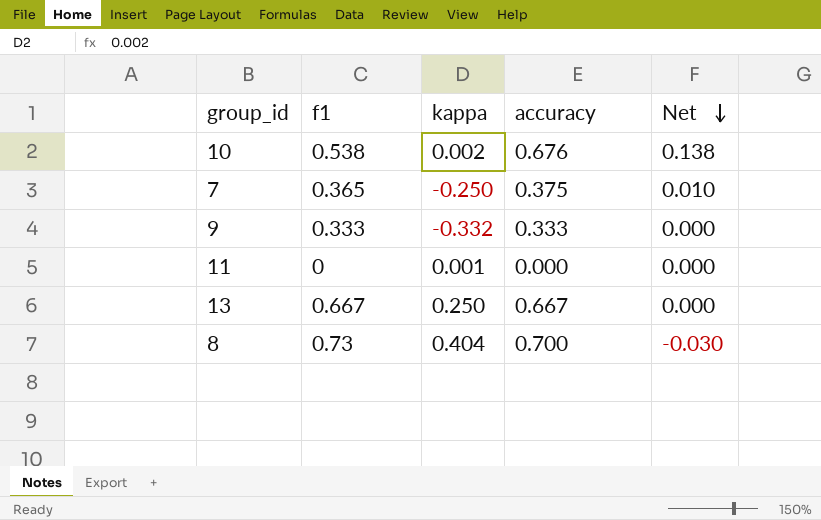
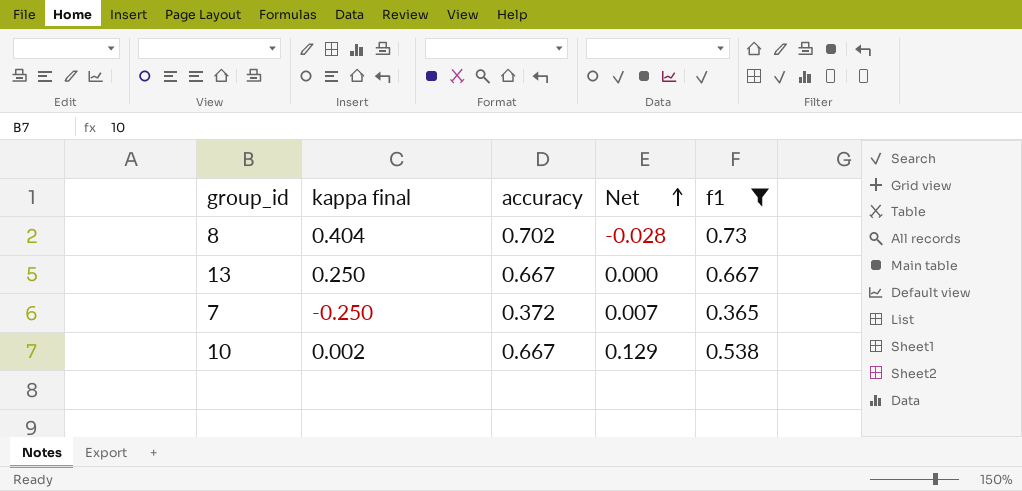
filter: none -> f1 >= 0.365
row order: Net descending -> Net ascending
column name: kappa -> kappa final
column f1 | position: 2 -> 5
8 | accuracy: 0.700 -> 0.702
8 | Net: -0.030 -> -0.028
7 | accuracy: 0.375 -> 0.372
7 | Net: 0.010 -> 0.007
10 | accuracy: 0.676 -> 0.667
10 | Net: 0.138 -> 0.129

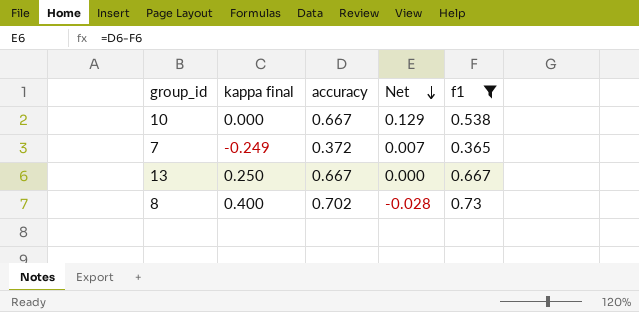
row order: Net ascending -> Net descending
10 | kappa final: 0.002 -> 0.000
7 | kappa final: -0.250 -> -0.249
8 | kappa final: 0.404 -> 0.400

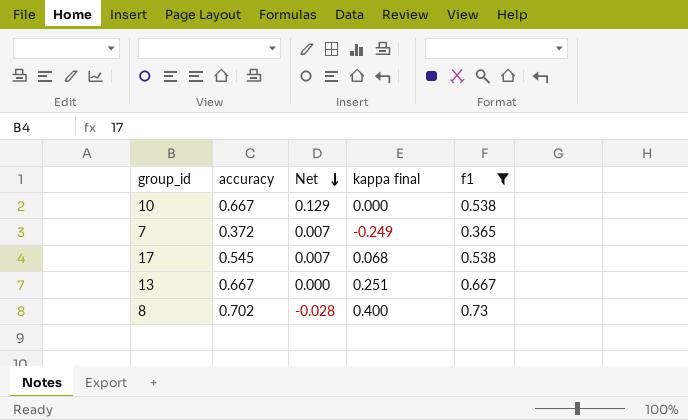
column kappa final | position: 2 -> 4
row 17: none -> 0.545 | 0.007 | 0.068 | 0.538
13 | kappa final: 0.250 -> 0.251

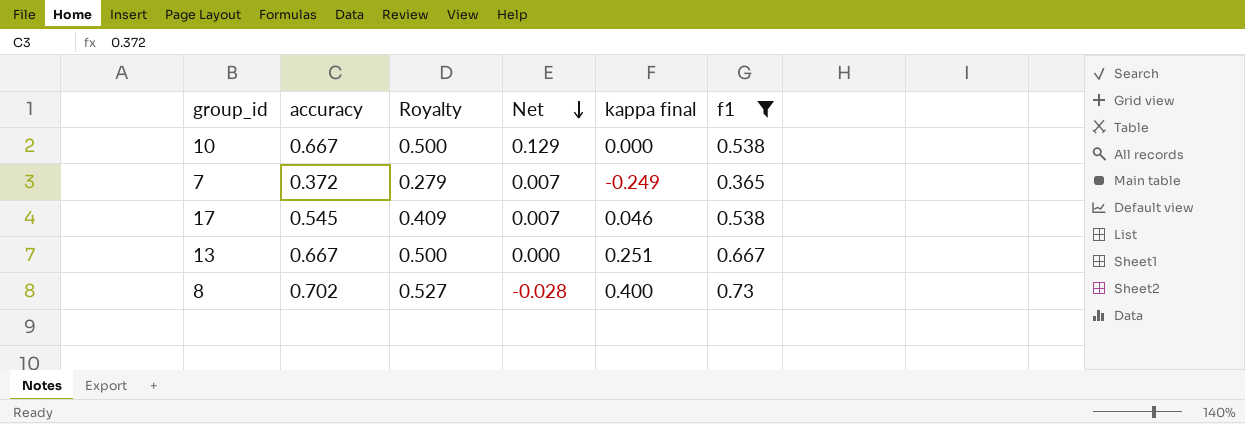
column Royalty | formula: none -> [accuracy] * 0.75
17 | kappa final: 0.068 -> 0.046

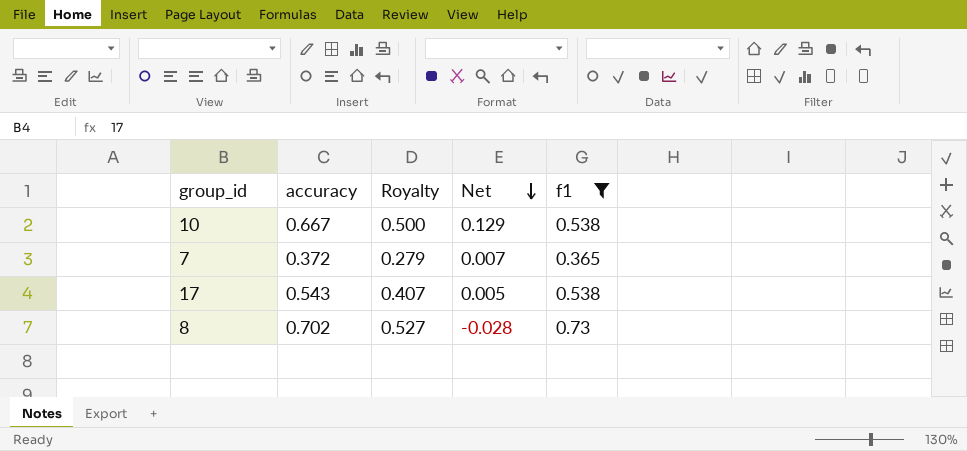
column kappa final | position: 5 -> none
row 13: 0.667 | 0.500 | 0.000 | 0.251 | 0.667 -> none
17 | accuracy: 0.545 -> 0.543
17 | Royalty: 0.409 -> 0.407
17 | Net: 0.007 -> 0.005

